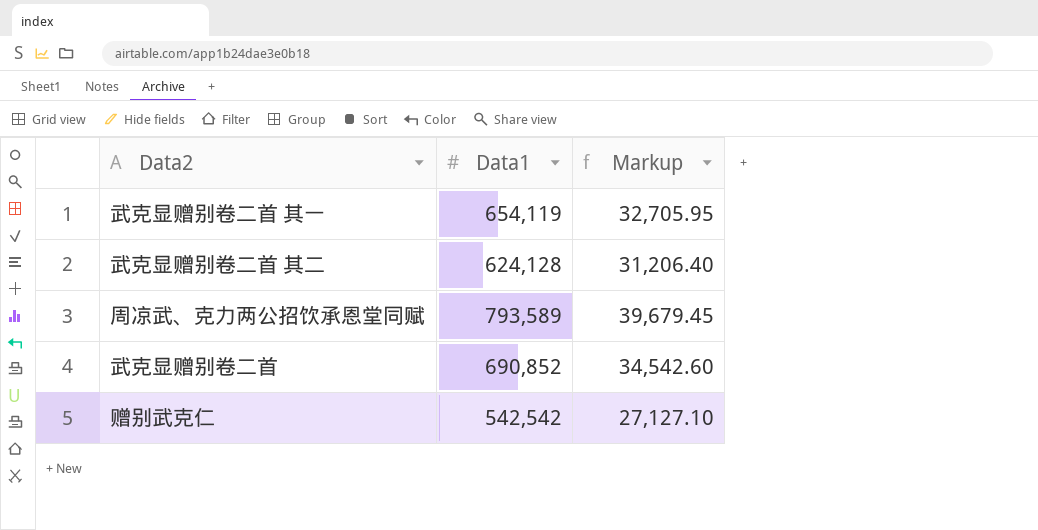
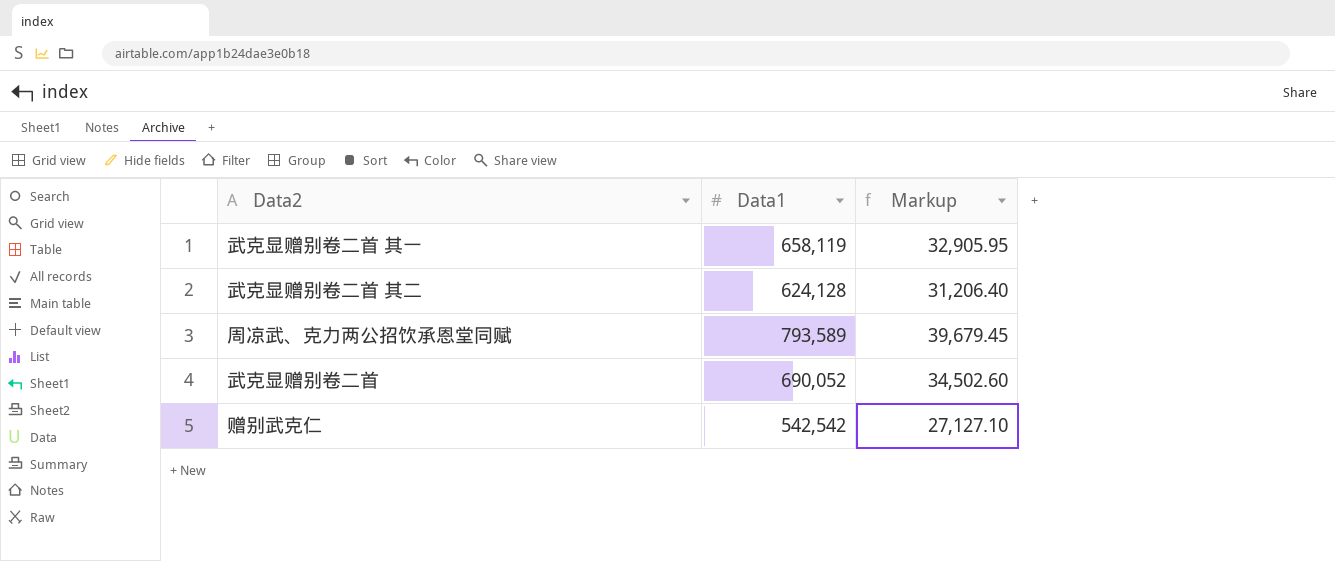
武克显赠别卷二首 其一 | Data1: 654,119 -> 658,119
武克显赠别卷二首 其一 | Markup: 32,705.95 -> 32,905.95
武克显赠别卷二首 | Data1: 690,852 -> 690,052
武克显赠别卷二首 | Markup: 34,542.60 -> 34,502.60

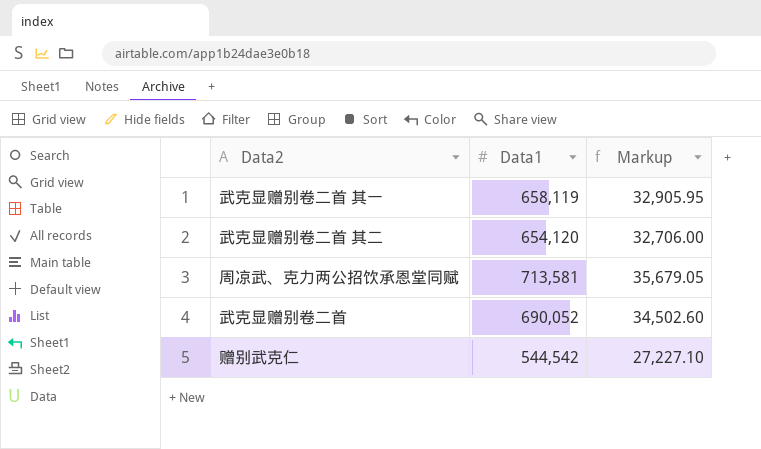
武克显赠别卷二首 其二 | Data1: 624,128 -> 654,120
武克显赠别卷二首 其二 | Markup: 31,206.40 -> 32,706.00
周凉武、克力两公招饮承恩堂同赋 | Data1: 793,589 -> 713,581
周凉武、克力两公招饮承恩堂同赋 | Markup: 39,679.45 -> 35,679.05
赠别武克仁 | Data1: 542,542 -> 544,542
赠别武克仁 | Markup: 27,127.10 -> 27,227.10

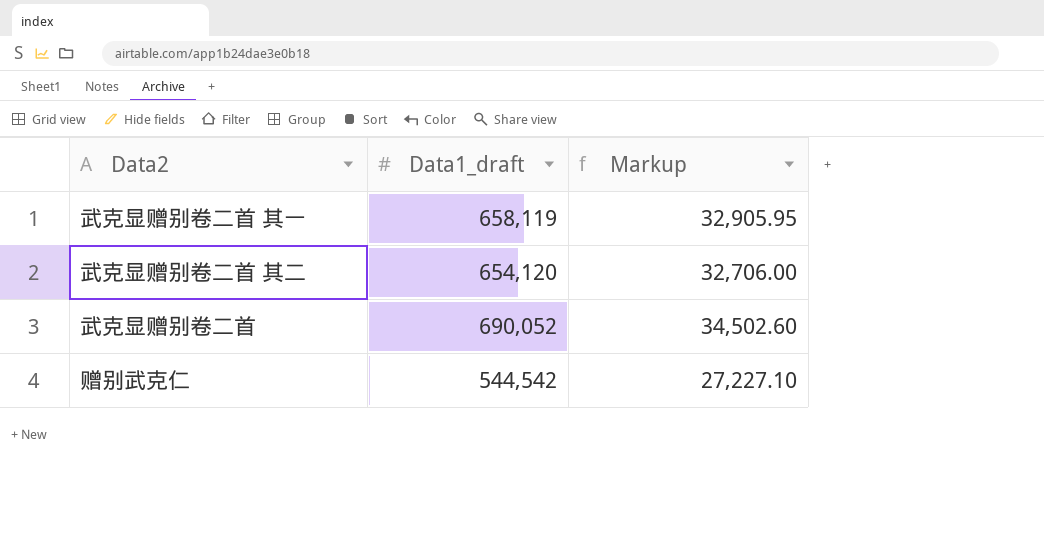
column name: Data1 -> Data1_draft
row 周凉武、克力两公招饮承恩堂同赋: 713,581 | 35,679.05 -> none

